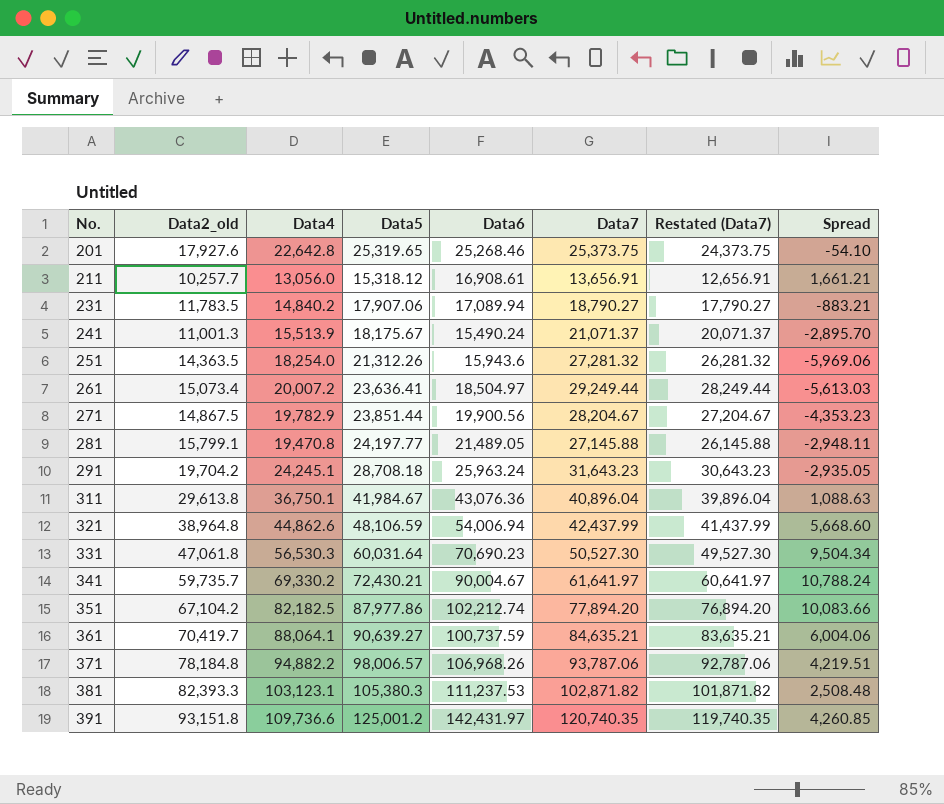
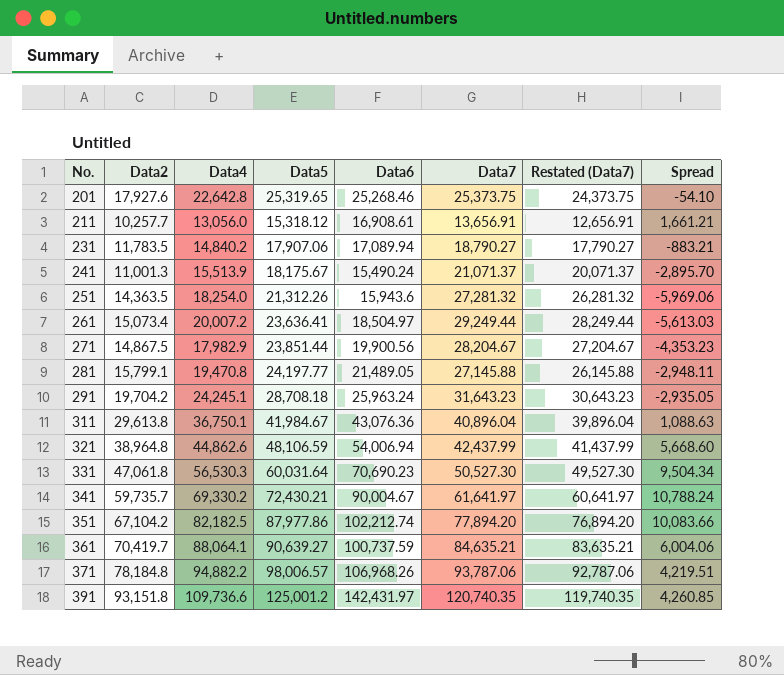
column name: Data2_old -> Data2
row 381: 82,393.3 | 103,123.1 | 105,380.3 | 111,237.53 | 102,871.82 | 101,871.82 | 2,508.48 -> none
271 | Data4: 19,782.9 -> 17,982.9

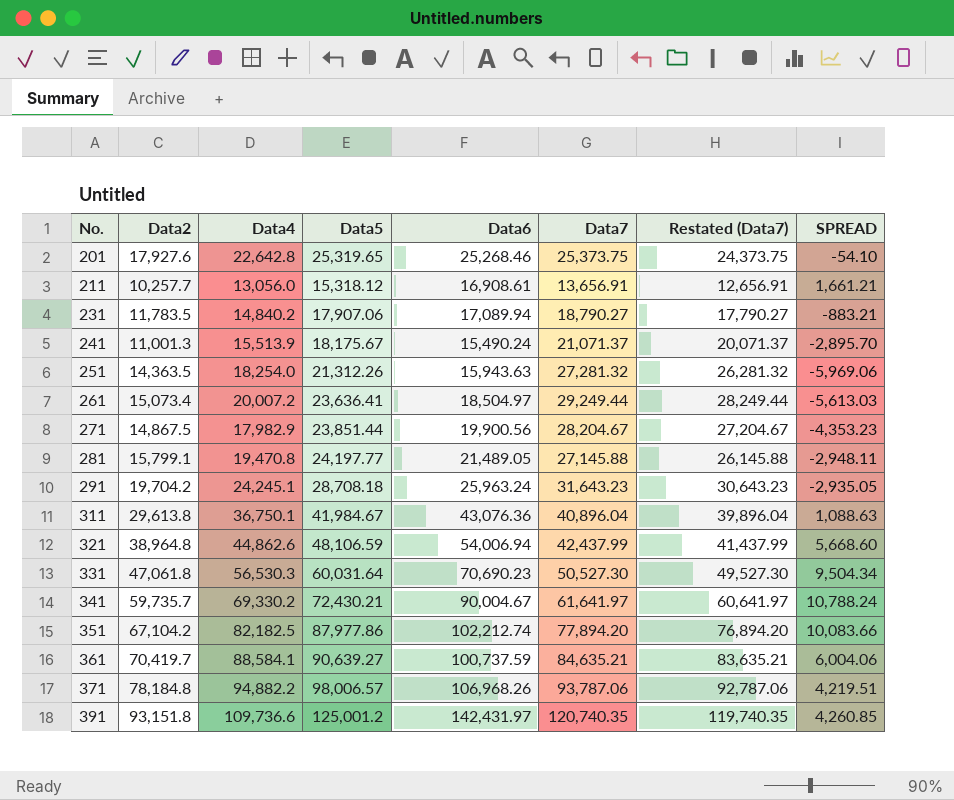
column name: Spread -> SPREAD
251 | Data6: 15,943.6 -> 15,943.63
361 | Data4: 88,064.1 -> 88,584.1

